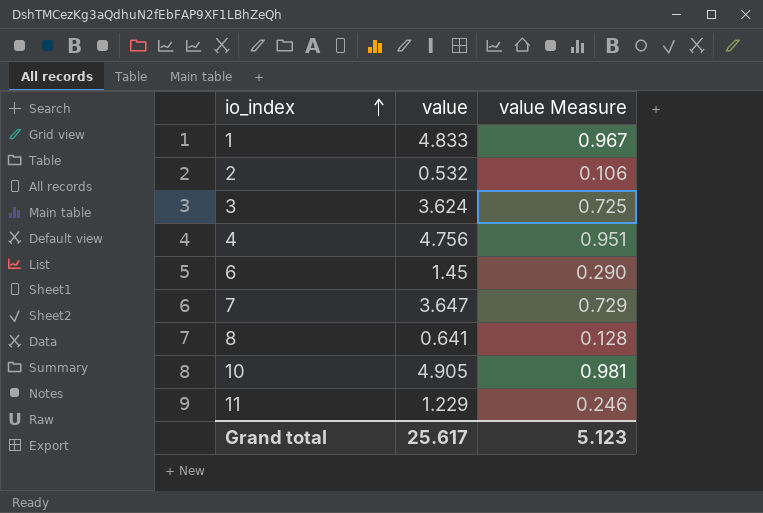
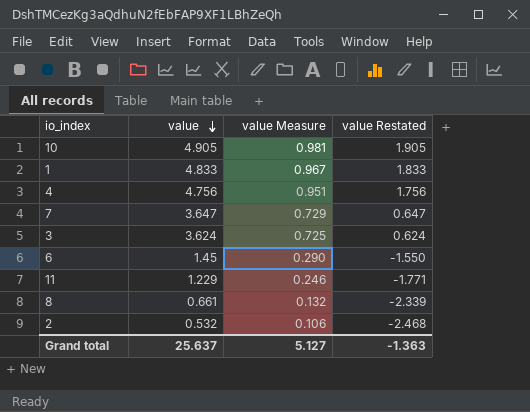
row order: io_index ascending -> value descending
column value Restated | formula: none -> [value] - 3
8 | value: 0.641 -> 0.661
8 | value Measure: 0.128 -> 0.132
Grand total | value: 25.617 -> 25.637
Grand total | value Measure: 5.123 -> 5.127

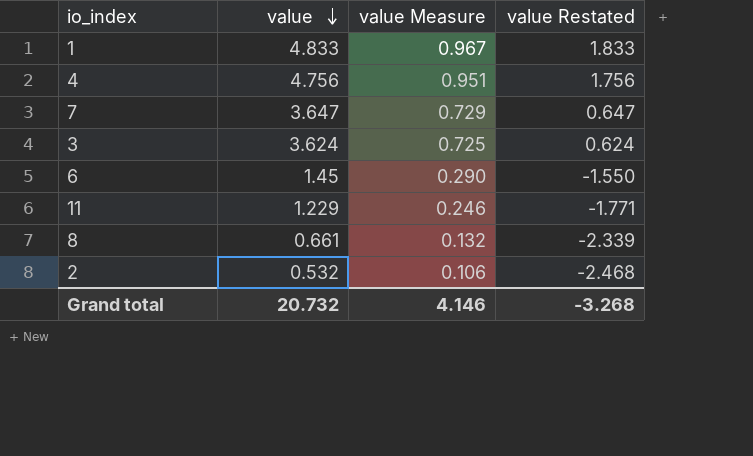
row 10: 4.905 | 0.981 | 1.905 -> none
Grand total | value: 25.637 -> 20.732
Grand total | value Measure: 5.127 -> 4.146
Grand total | value Restated: -1.363 -> -3.268

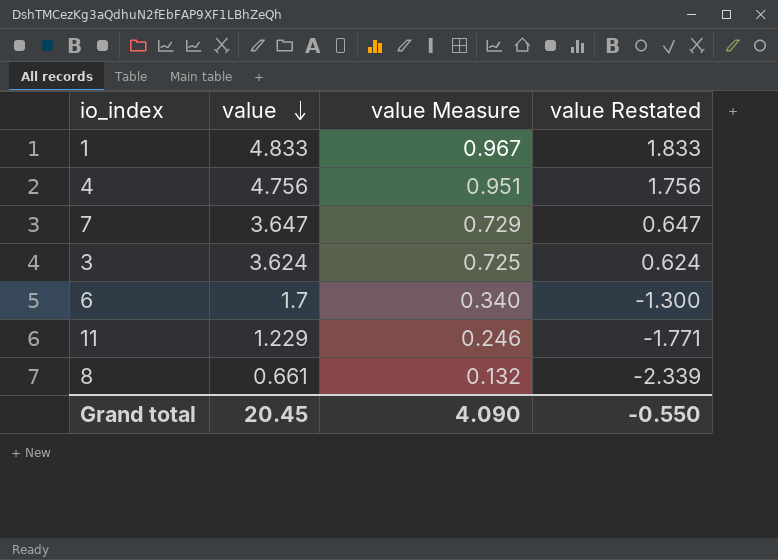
row 2: 0.532 | 0.106 | -2.468 -> none
6 | value: 1.45 -> 1.7
6 | value Measure: 0.290 -> 0.340
6 | value Restated: -1.550 -> -1.300
Grand total | value: 20.732 -> 20.45
Grand total | value Measure: 4.146 -> 4.090
Grand total | value Restated: -3.268 -> -0.550

